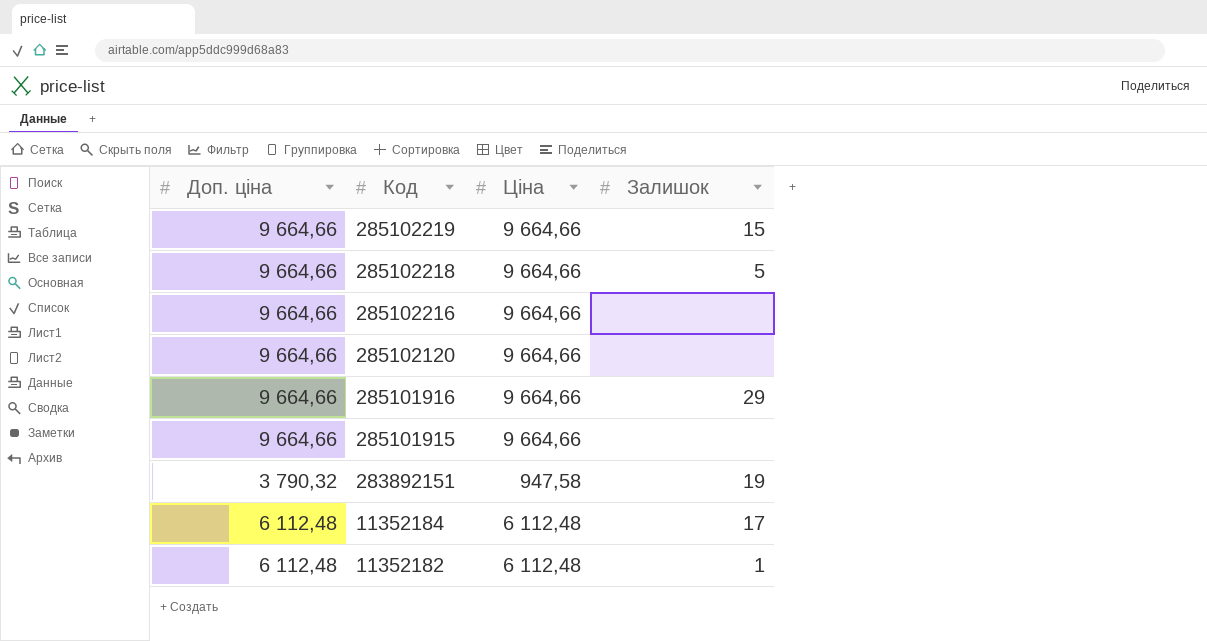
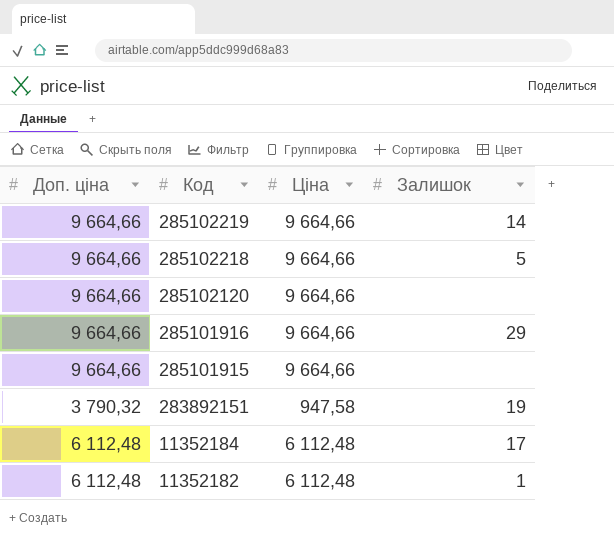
row 285102216: 9 664,66 | 9 664,66 | none -> none
285102219 | Залишок: 15 -> 14

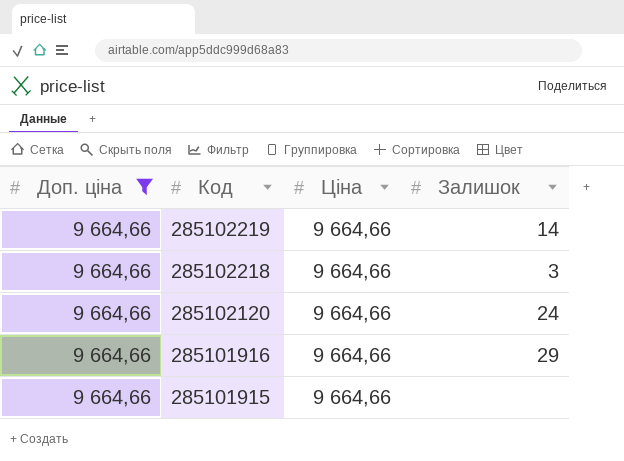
filter: none -> Доп. ціна = 9 664,66
285102218 | Залишок: 5 -> 3
285102120 | Залишок: none -> 24

